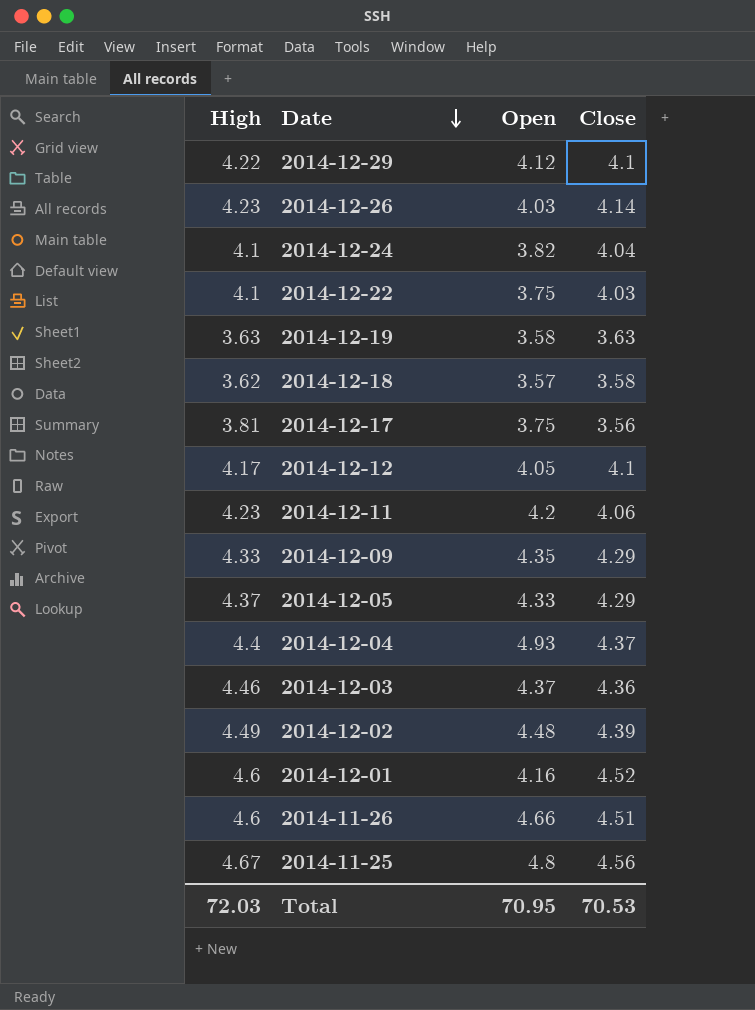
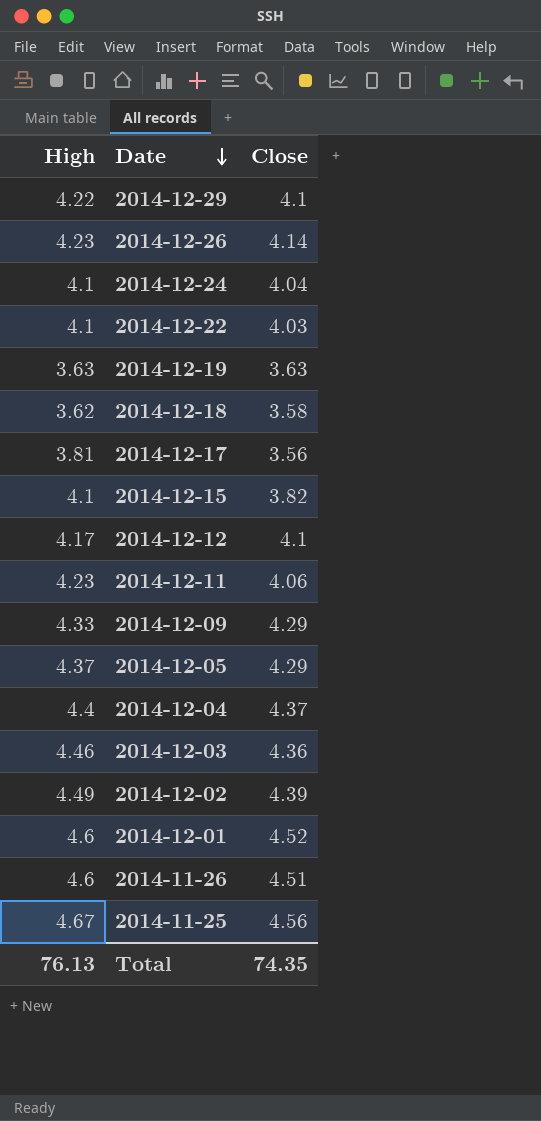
column Open | position: 3 -> none
row 2014-12-15: none -> 4.1 | 3.82
Total | High: 72.03 -> 76.13
Total | Close: 70.53 -> 74.35

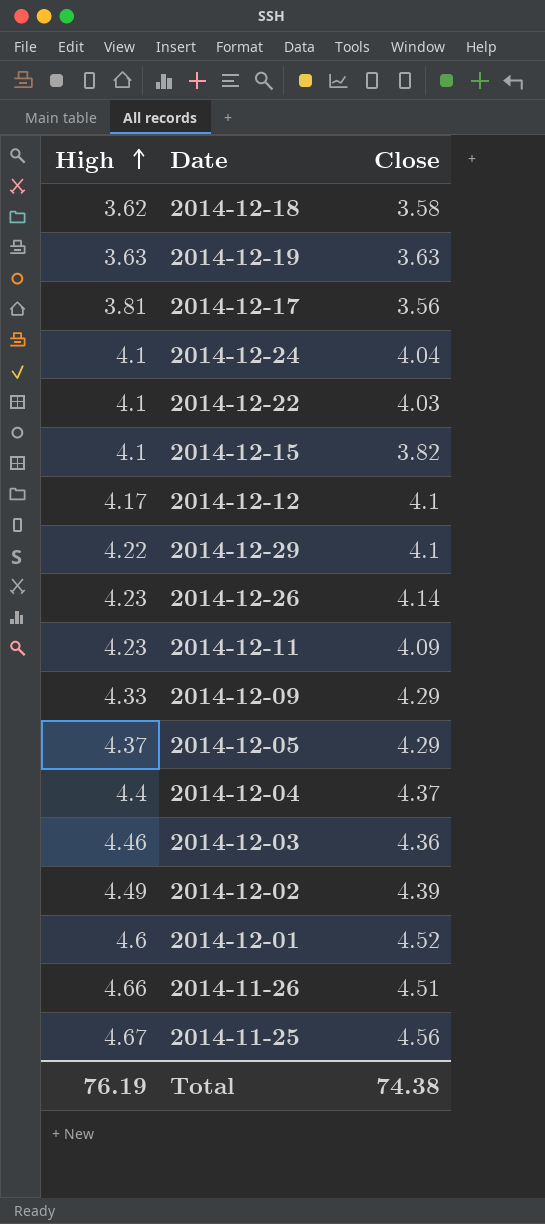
row order: Date descending -> High ascending
2014-12-11 | Close: 4.06 -> 4.09
2014-11-26 | High: 4.6 -> 4.66
Total | High: 76.13 -> 76.19
Total | Close: 74.35 -> 74.38

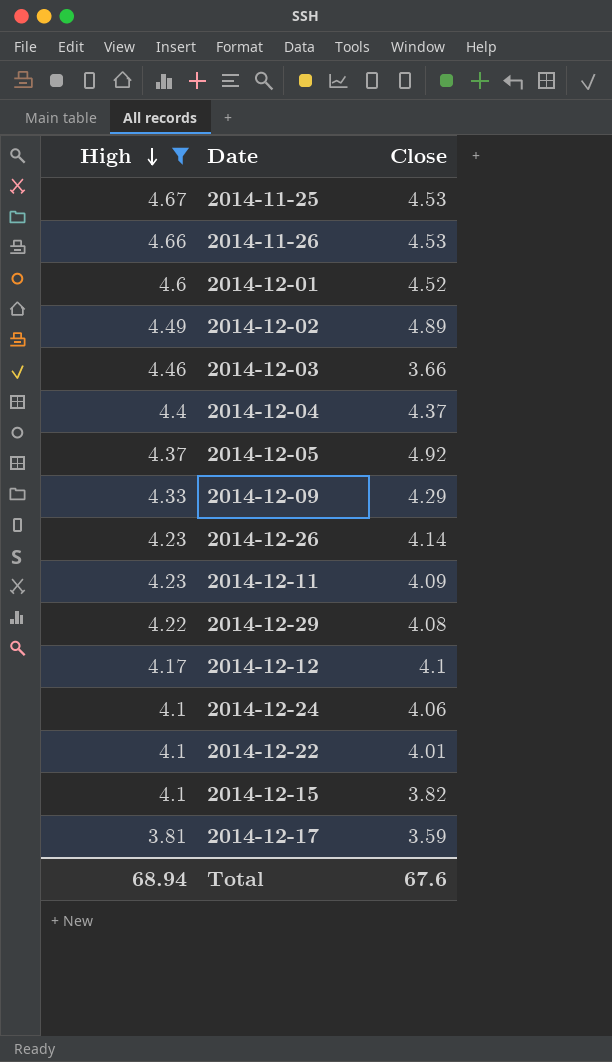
filter: none -> High >= 3.81
row order: High ascending -> High descending
2014-11-25 | Close: 4.56 -> 4.53
2014-11-26 | Close: 4.51 -> 4.53
2014-12-02 | Close: 4.39 -> 4.89
2014-12-03 | Close: 4.36 -> 3.66
2014-12-05 | Close: 4.29 -> 4.92
2014-12-29 | Close: 4.1 -> 4.08
2014-12-24 | Close: 4.04 -> 4.06
2014-12-22 | Close: 4.03 -> 4.01
2014-12-17 | Close: 3.56 -> 3.59
Total | High: 76.19 -> 68.94
Total | Close: 74.38 -> 67.6

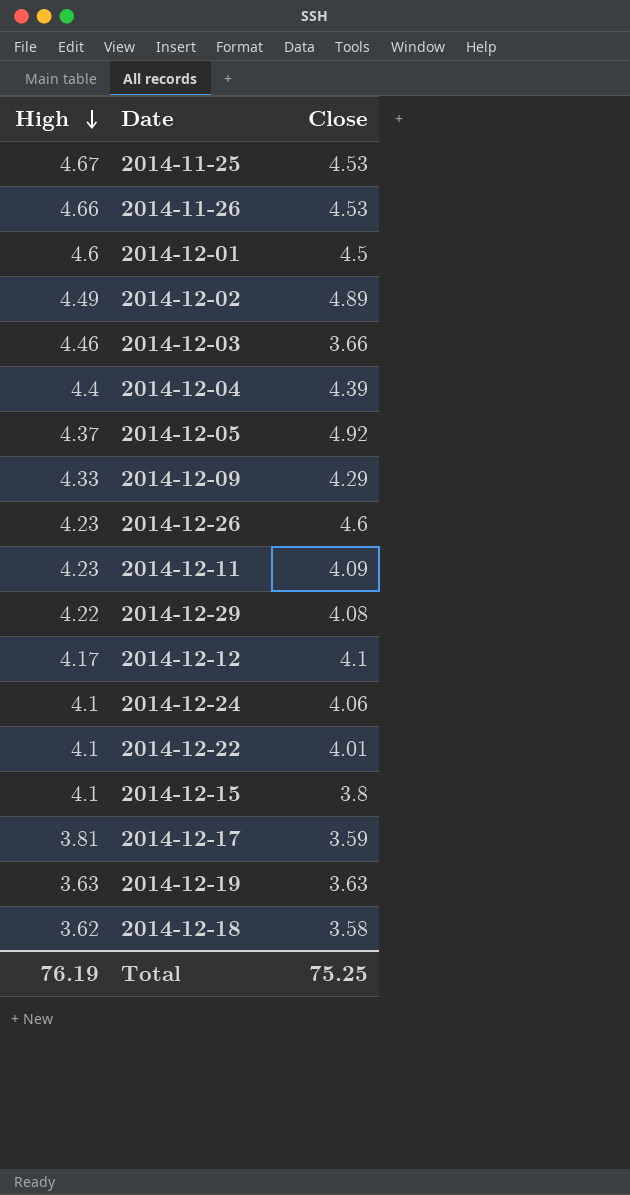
filter: High >= 3.81 -> none
2014-12-01 | Close: 4.52 -> 4.5
2014-12-04 | Close: 4.37 -> 4.39
2014-12-26 | Close: 4.14 -> 4.6
2014-12-15 | Close: 3.82 -> 3.8
Total | High: 68.94 -> 76.19
Total | Close: 67.6 -> 75.25

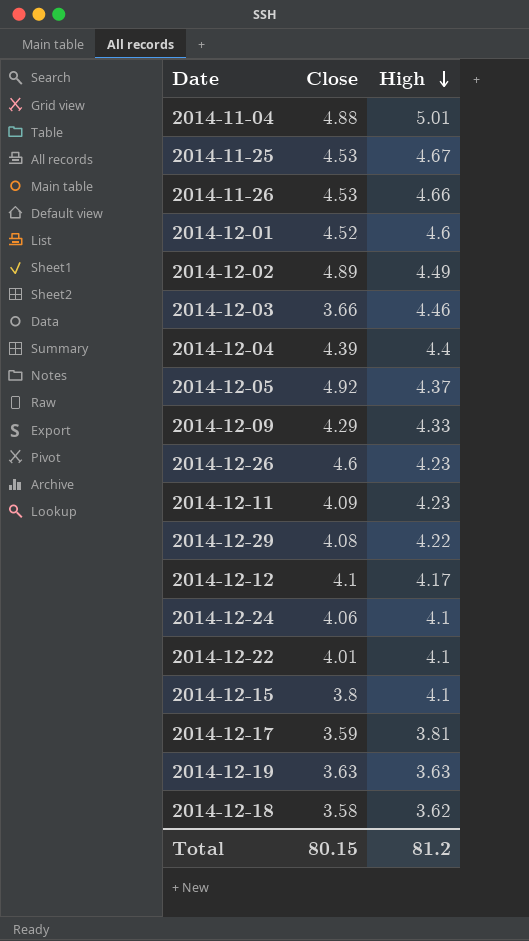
column High | position: 1 -> 3
row 2014-11-04: none -> 4.88 | 5.01
2014-12-01 | Close: 4.5 -> 4.52
Total | Close: 75.25 -> 80.15
Total | High: 76.19 -> 81.2

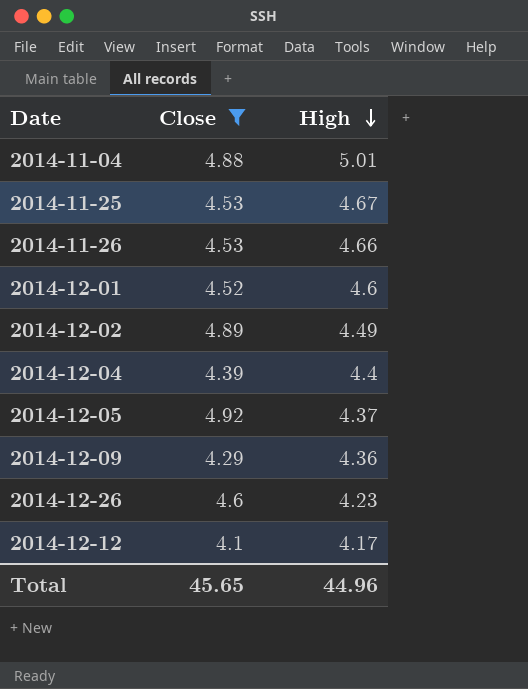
filter: none -> Close >= 4.1
2014-12-09 | High: 4.33 -> 4.36
Total | Close: 80.15 -> 45.65
Total | High: 81.2 -> 44.96

